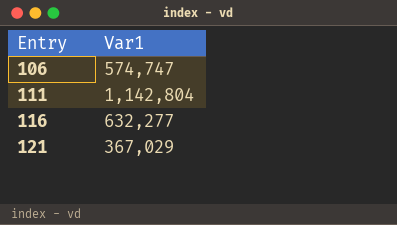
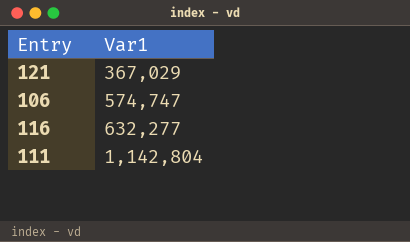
row order: Entry ascending -> Var1 ascending

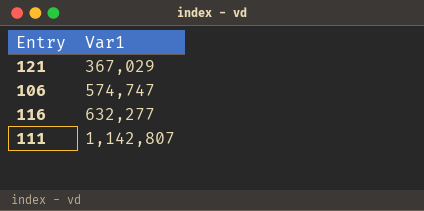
111 | Var1: 1,142,804 -> 1,142,807

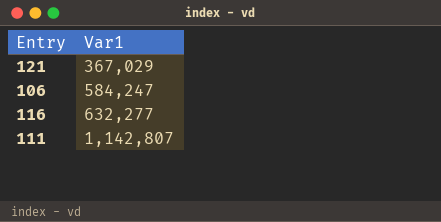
106 | Var1: 574,747 -> 584,247

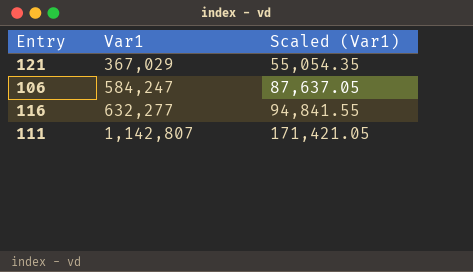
column Scaled (Var1) | formula: none -> [Var1] * 0.15

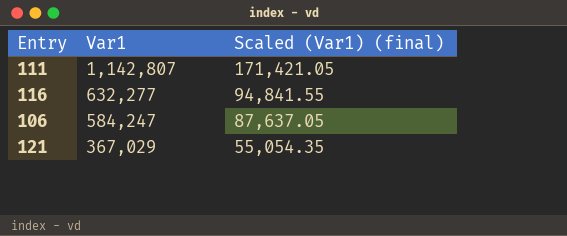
row order: Var1 ascending -> Var1 descending
column name: Scaled (Var1) -> Scaled (Var1) (final)

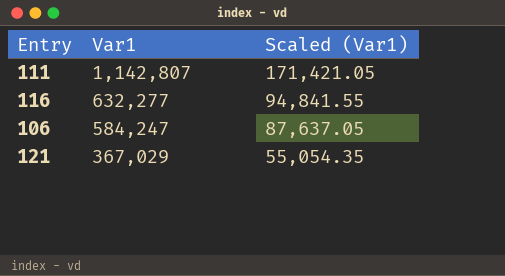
column name: Scaled (Var1) (final) -> Scaled (Var1)

